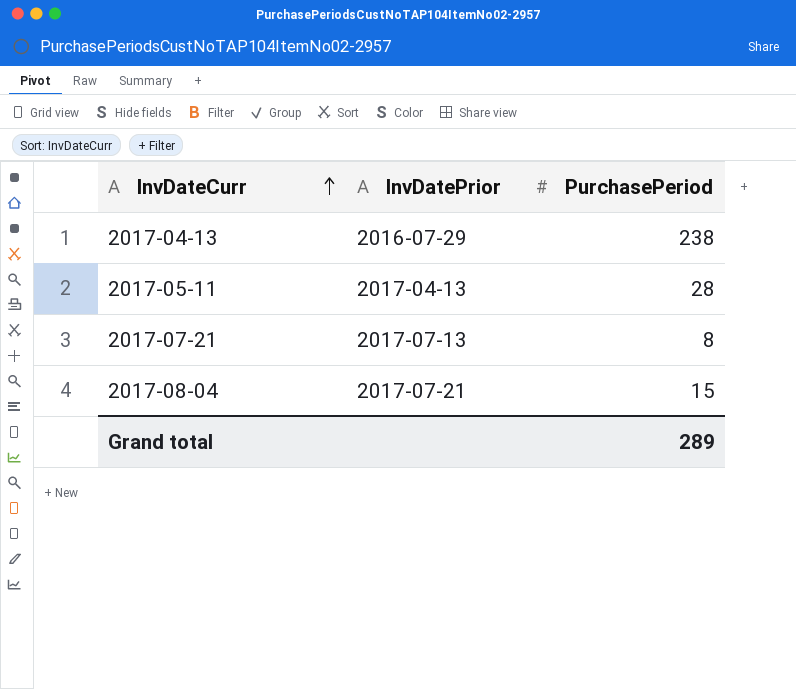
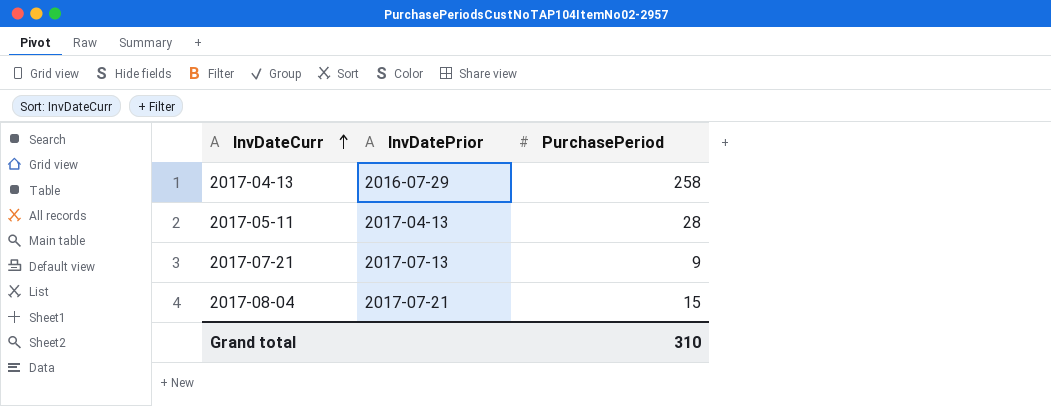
2017-04-13 | PurchasePeriod: 238 -> 258
2017-07-21 | PurchasePeriod: 8 -> 9
Grand total | PurchasePeriod: 289 -> 310

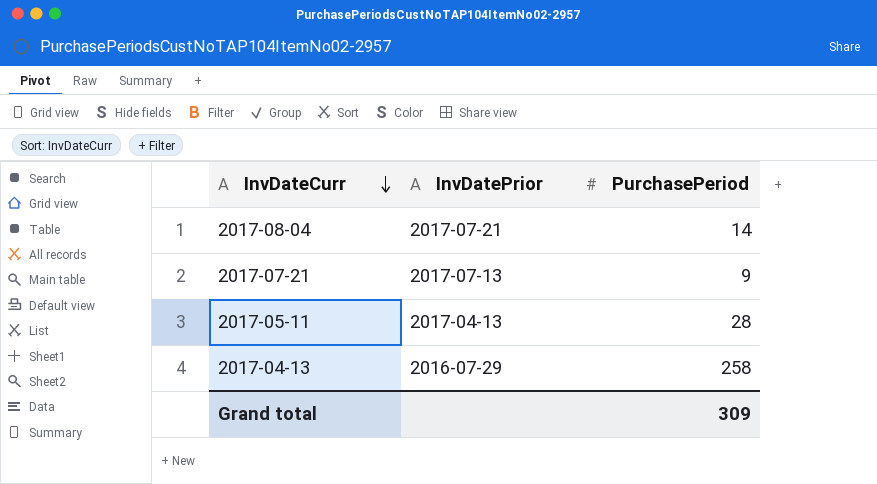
row order: InvDateCurr ascending -> InvDateCurr descending
2017-08-04 | PurchasePeriod: 15 -> 14
Grand total | PurchasePeriod: 310 -> 309

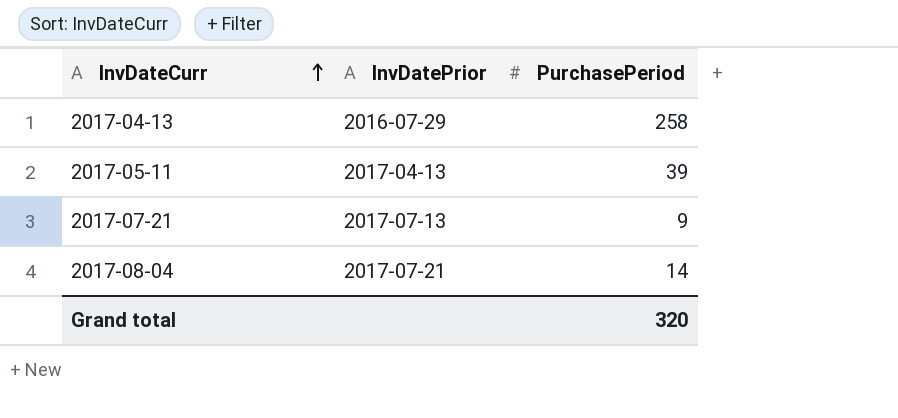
row order: InvDateCurr descending -> InvDateCurr ascending
2017-05-11 | PurchasePeriod: 28 -> 39
Grand total | PurchasePeriod: 309 -> 320

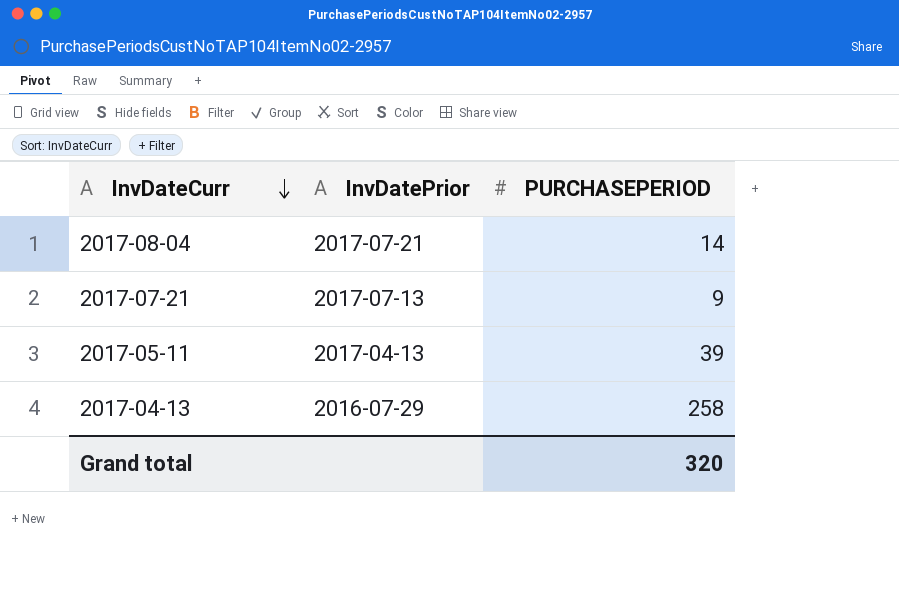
row order: InvDateCurr ascending -> InvDateCurr descending
column name: PurchasePeriod -> PURCHASEPERIOD

